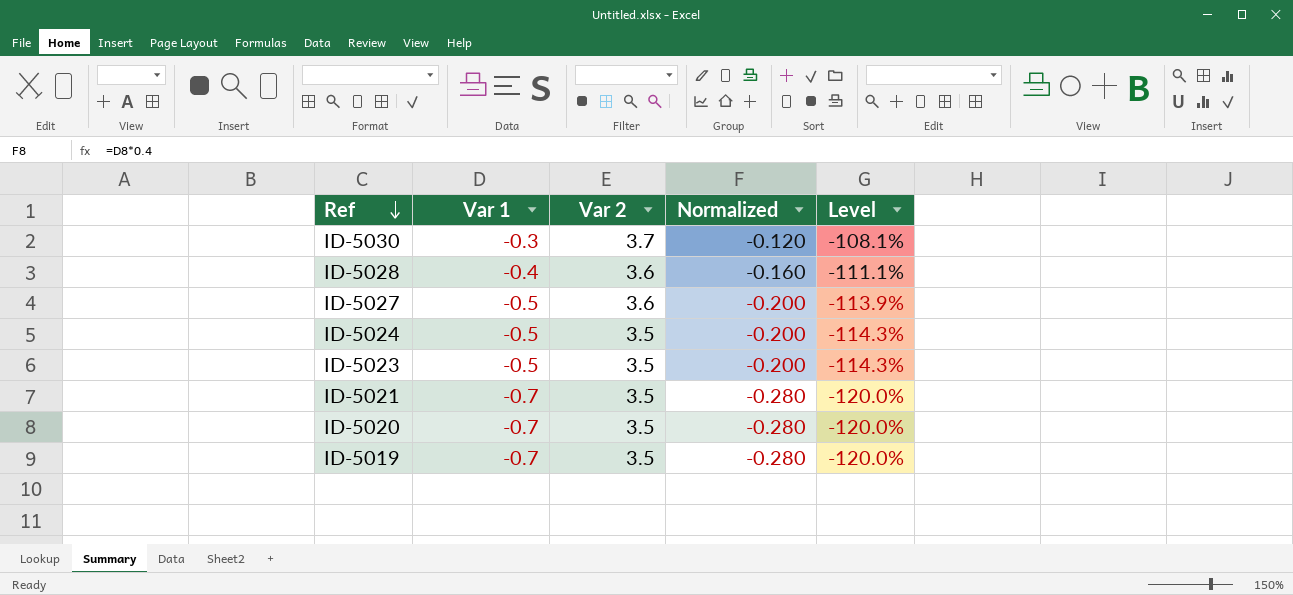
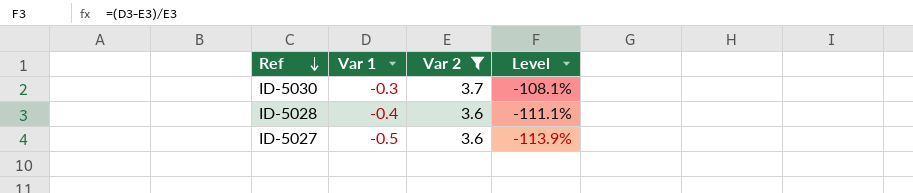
filter: none -> Var 2 != 3.5
column Normalized | formula: [Var 1] * 0.4 -> none

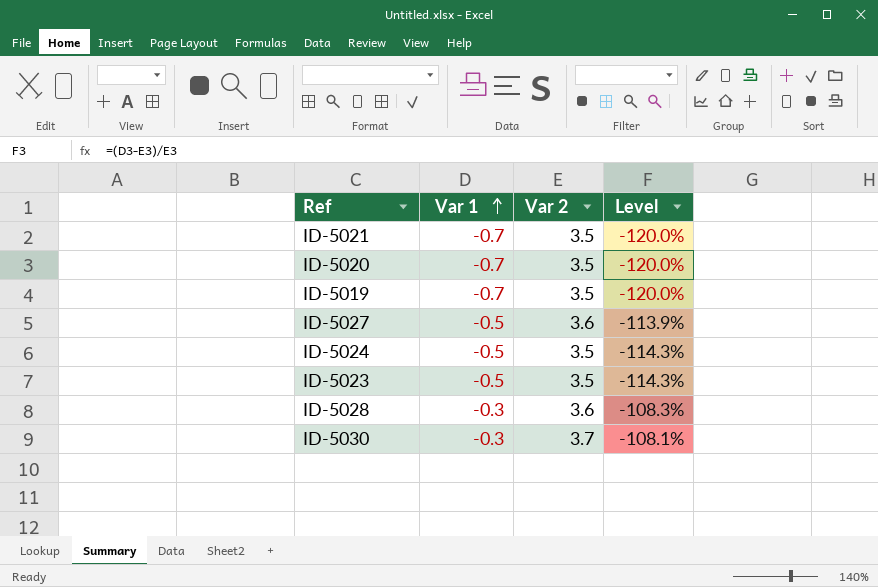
filter: Var 2 != 3.5 -> none
row order: Ref descending -> Var 1 ascending
ID-5028 | Var 1: -0.4 -> -0.3
ID-5028 | Level: -111.1% -> -108.3%

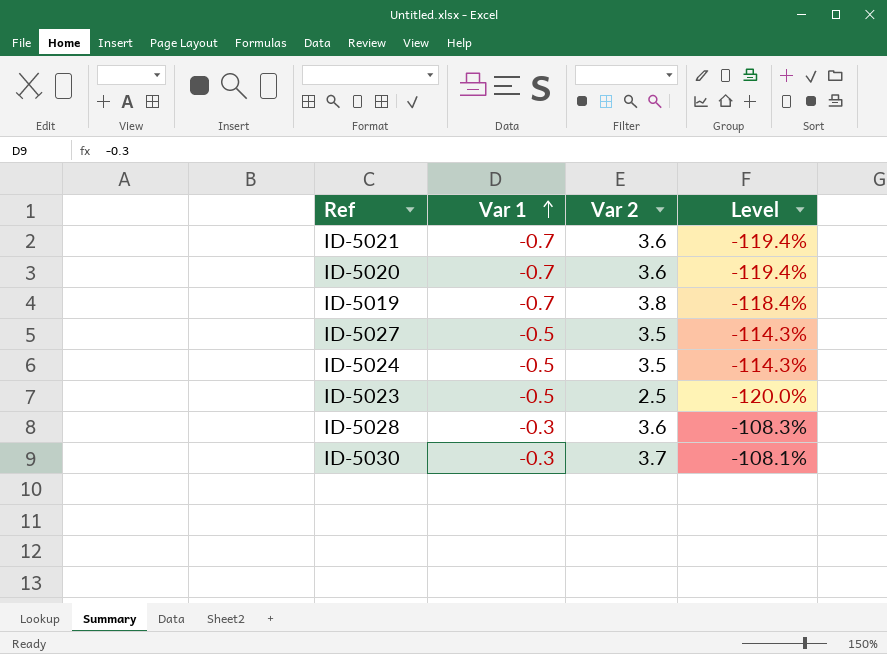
ID-5021 | Var 2: 3.5 -> 3.6
ID-5021 | Level: -120.0% -> -119.4%
ID-5020 | Var 2: 3.5 -> 3.6
ID-5020 | Level: -120.0% -> -119.4%
ID-5019 | Var 2: 3.5 -> 3.8
ID-5019 | Level: -120.0% -> -118.4%
ID-5027 | Var 2: 3.6 -> 3.5
ID-5027 | Level: -113.9% -> -114.3%
ID-5023 | Var 2: 3.5 -> 2.5
ID-5023 | Level: -114.3% -> -120.0%

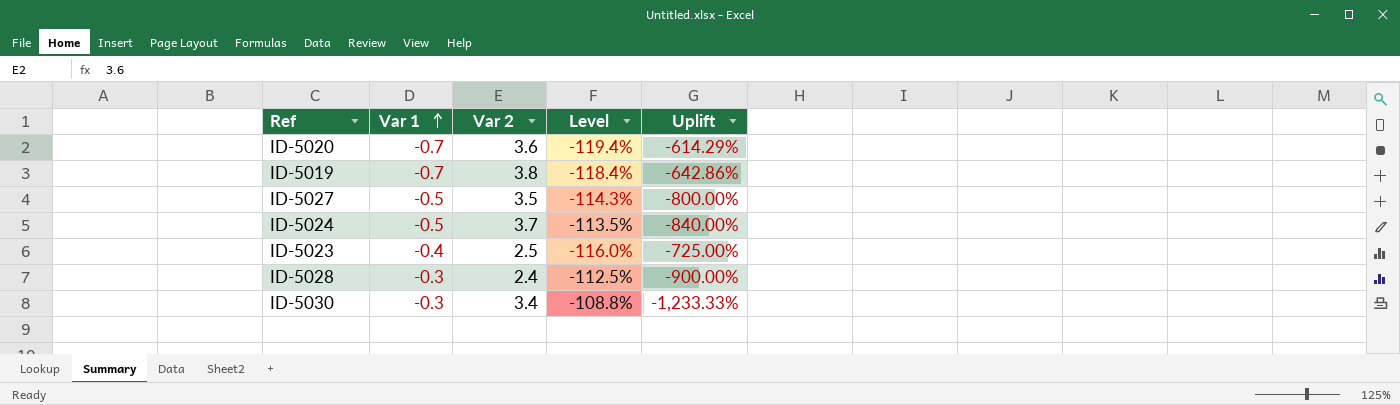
column Uplift | formula: none -> ([Var 2] - [Var 1]) / [Var 1]
row ID-5021: -0.7 | 3.6 | -119.4% -> none
ID-5024 | Var 2: 3.5 -> 3.7
ID-5024 | Level: -114.3% -> -113.5%
ID-5023 | Var 1: -0.5 -> -0.4
ID-5023 | Level: -120.0% -> -116.0%
ID-5028 | Var 2: 3.6 -> 2.4
ID-5028 | Level: -108.3% -> -112.5%
ID-5030 | Var 2: 3.7 -> 3.4
ID-5030 | Level: -108.1% -> -108.8%

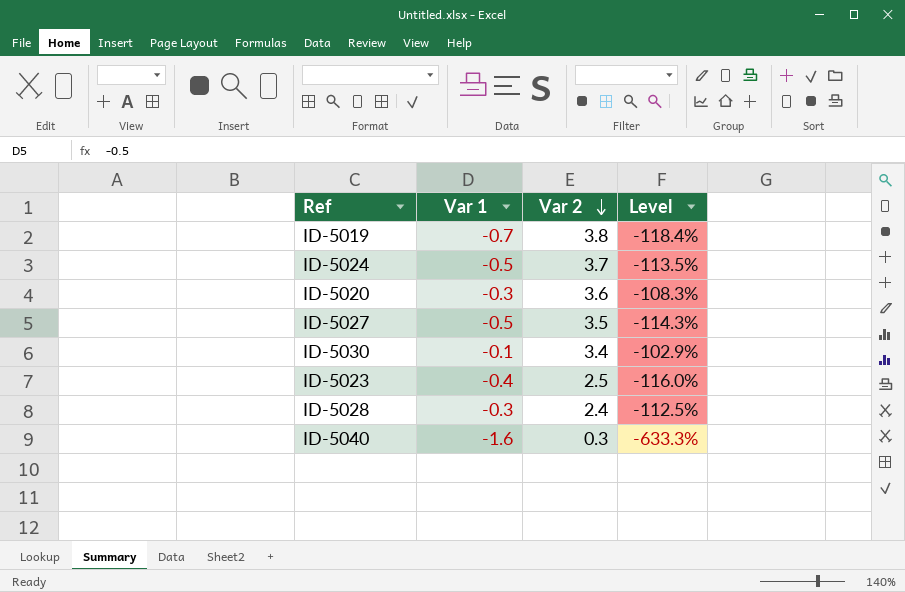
row order: Var 1 ascending -> Var 2 descending
column Uplift | formula: ([Var 2] - [Var 1]) / [Var 1] -> none
ID-5020 | Var 1: -0.7 -> -0.3
ID-5020 | Level: -119.4% -> -108.3%
ID-5030 | Var 1: -0.3 -> -0.1
ID-5030 | Level: -108.8% -> -102.9%
row ID-5040: none -> -1.6 | 0.3 | -633.3%

